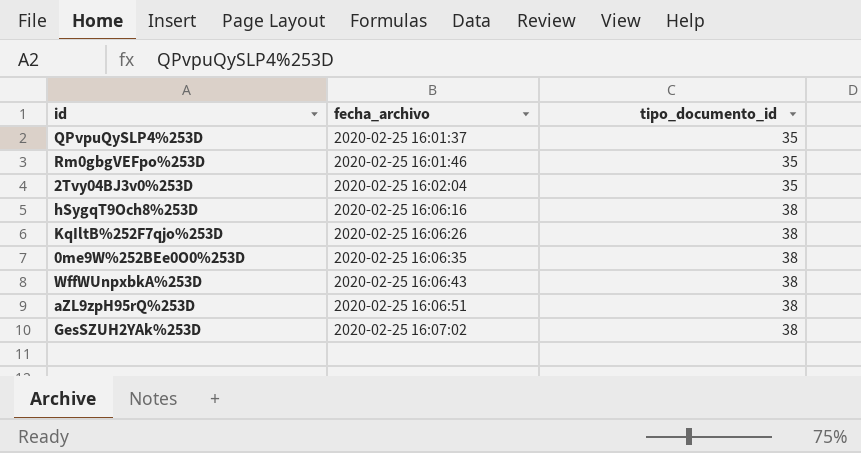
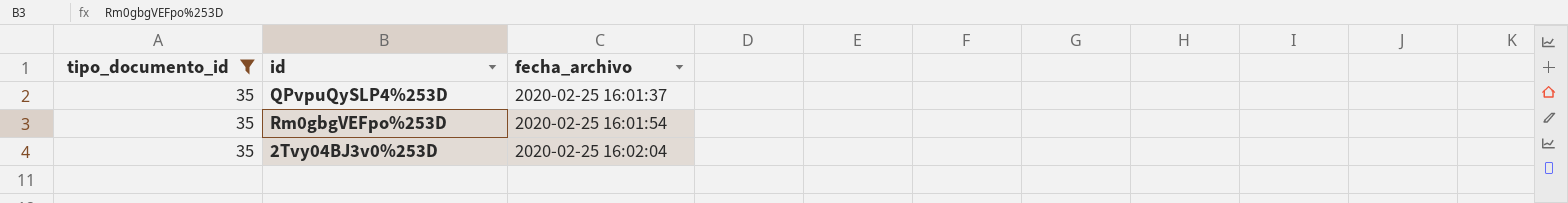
filter: none -> tipo_documento_id = 35
column tipo_documento_id | position: 3 -> 1
Rm0gbgVEFpo%253D | fecha_archivo: 2020-02-25 16:01:46 -> 2020-02-25 16:01:54

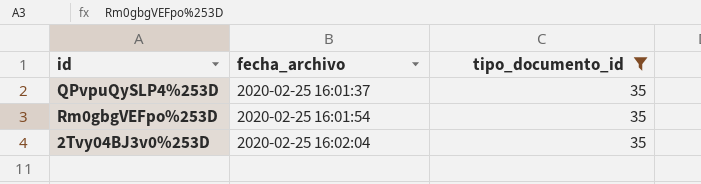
column tipo_documento_id | position: 1 -> 3

